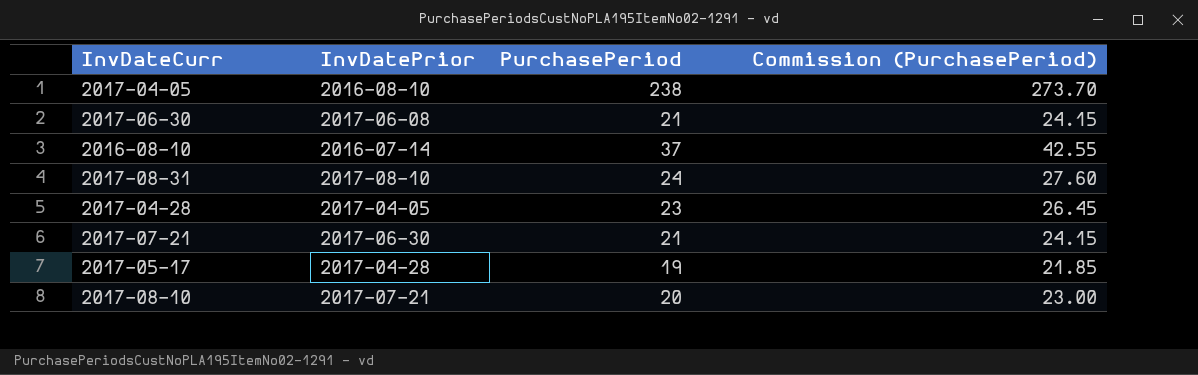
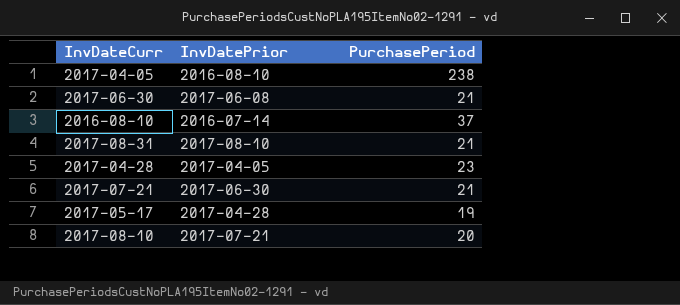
column Commission (PurchasePeriod) | formula: [PurchasePeriod] * 1.15 -> none
2017-08-31 | PurchasePeriod: 24 -> 21

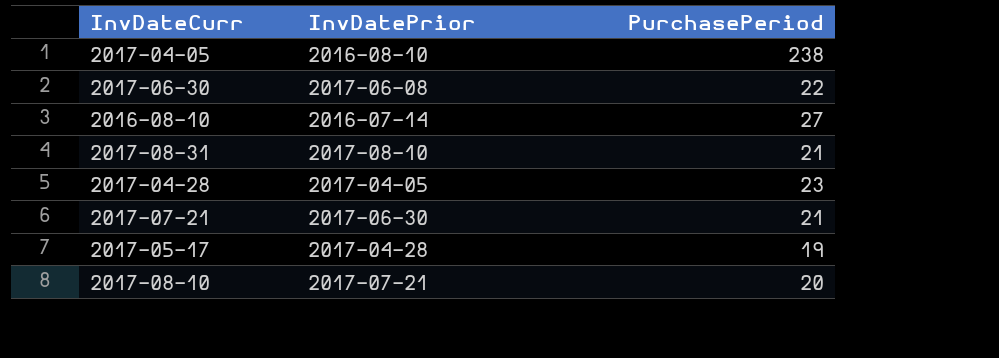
2017-06-30 | PurchasePeriod: 21 -> 22
2016-08-10 | PurchasePeriod: 37 -> 27

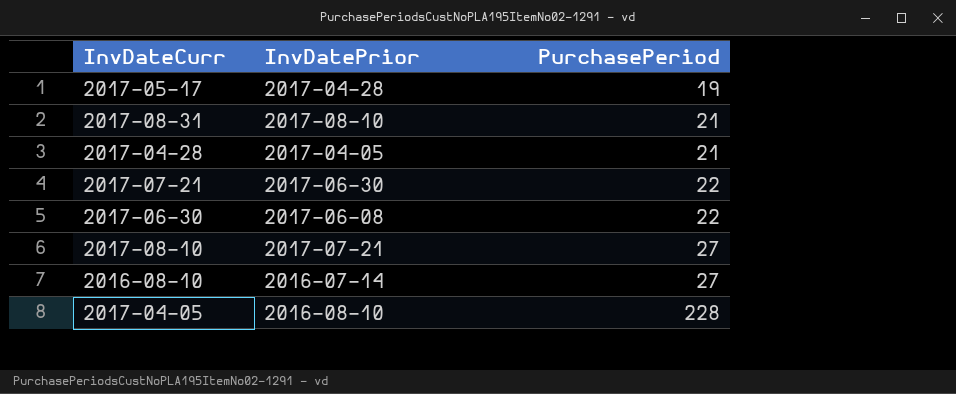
row order: none -> PurchasePeriod ascending
2017-04-28 | PurchasePeriod: 23 -> 21
2017-07-21 | PurchasePeriod: 21 -> 22
2017-08-10 | PurchasePeriod: 20 -> 27
2017-04-05 | PurchasePeriod: 238 -> 228

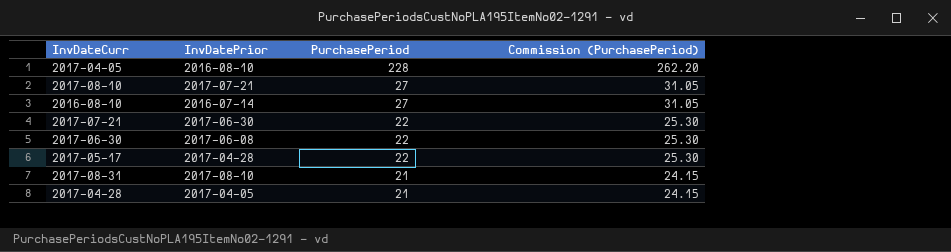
row order: PurchasePeriod ascending -> PurchasePeriod descending
column Commission (PurchasePeriod) | formula: none -> [PurchasePeriod] * 1.15
2017-05-17 | PurchasePeriod: 19 -> 22

